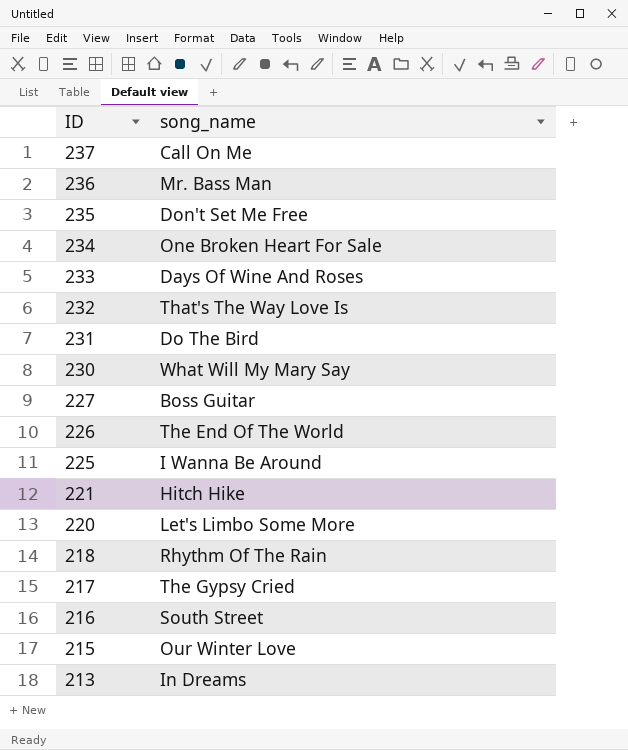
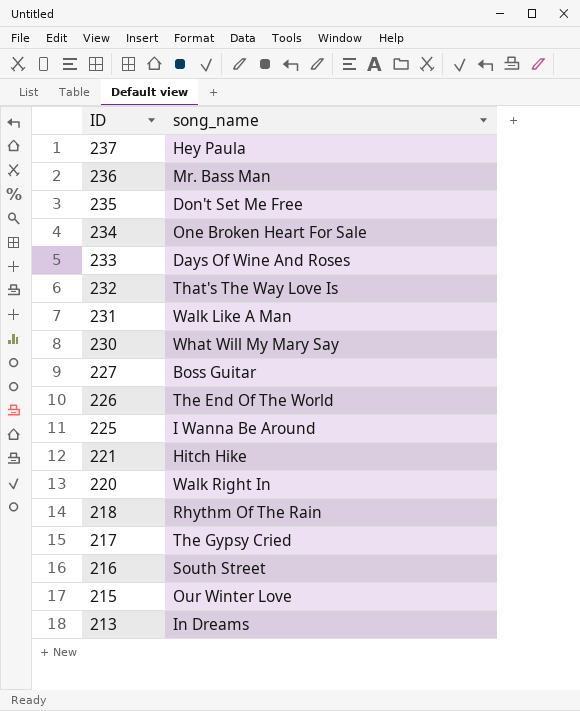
237 | song_name: Call On Me -> Hey Paula
231 | song_name: Do The Bird -> Walk Like A Man
220 | song_name: Let's Limbo Some More -> Walk Right In

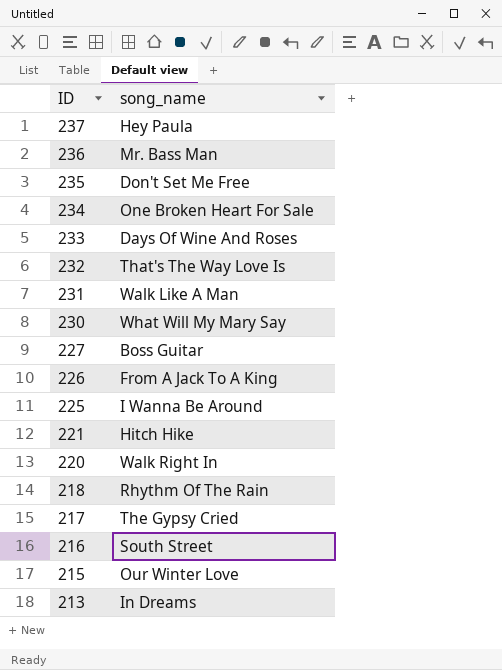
226 | song_name: The End Of The World -> From A Jack To A King

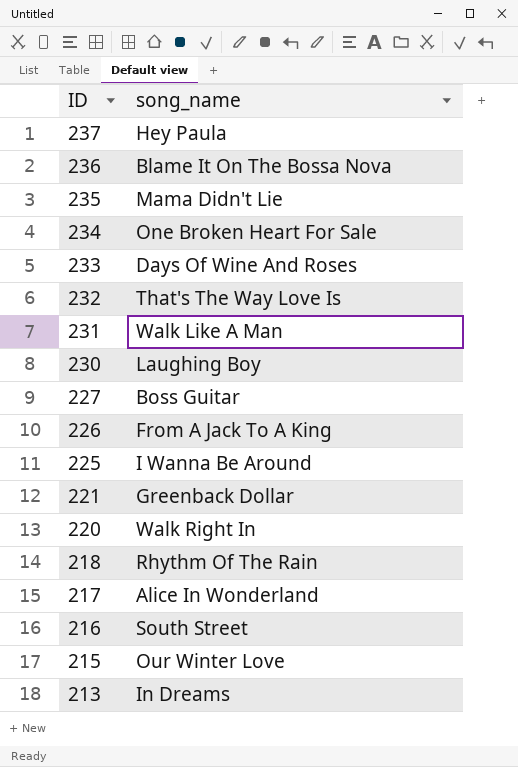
236 | song_name: Mr. Bass Man -> Blame It On The Bossa Nova
235 | song_name: Don't Set Me Free -> Mama Didn't Lie
230 | song_name: What Will My Mary Say -> Laughing Boy
221 | song_name: Hitch Hike -> Greenback Dollar
217 | song_name: The Gypsy Cried -> Alice In Wonderland

